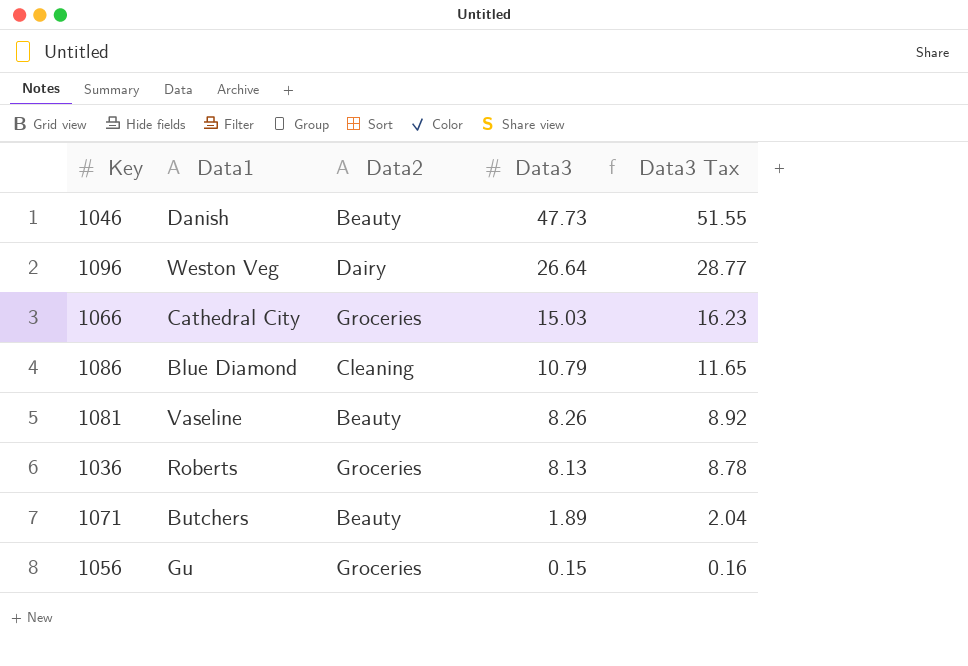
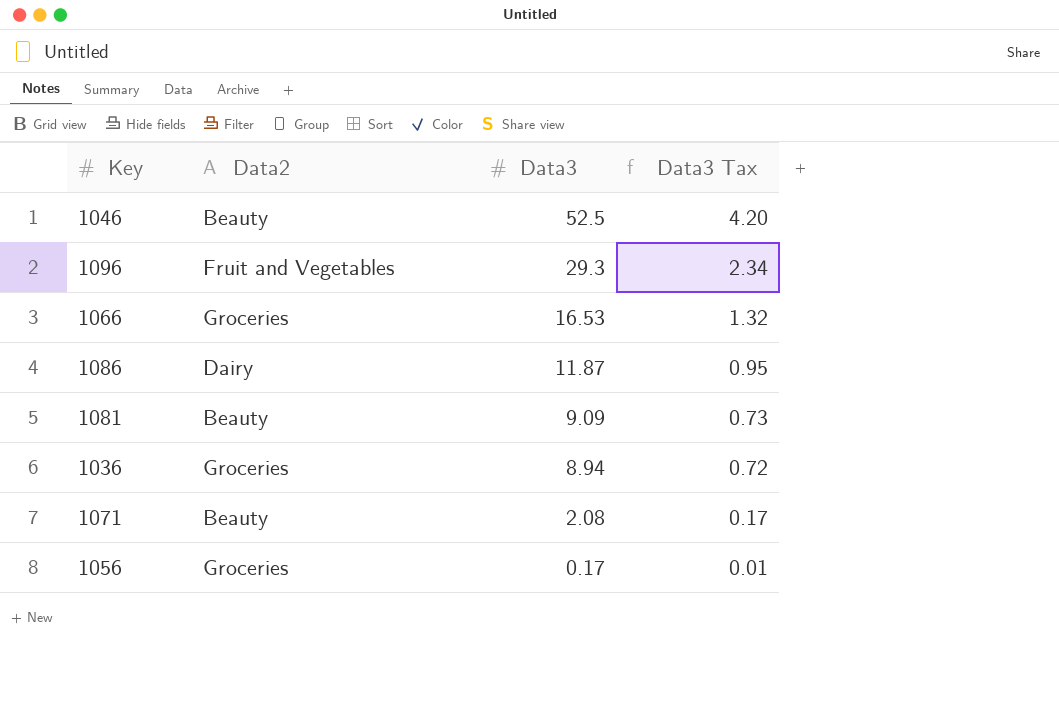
column Data1 | position: 2 -> none
column Data3 Tax | formula: [Data3] * 1.08 -> [Data3] * 0.08
1046 | Data3: 47.73 -> 52.5
1096 | Data2: Dairy -> Fruit and Vegetables
1096 | Data3: 26.64 -> 29.3
1066 | Data3: 15.03 -> 16.53
1086 | Data2: Cleaning -> Dairy
1086 | Data3: 10.79 -> 11.87
1081 | Data3: 8.26 -> 9.09
1036 | Data3: 8.13 -> 8.94
1071 | Data3: 1.89 -> 2.08
1056 | Data3: 0.15 -> 0.17

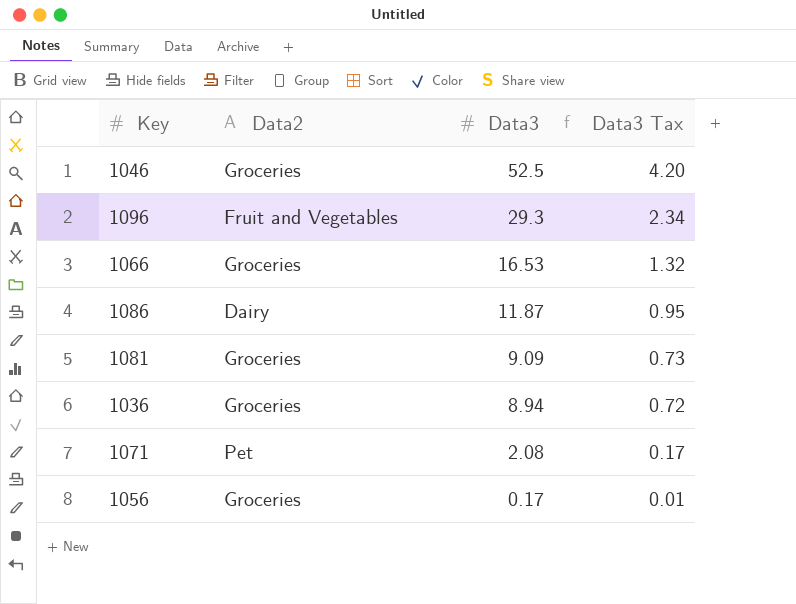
1046 | Data2: Beauty -> Groceries
1081 | Data2: Beauty -> Groceries
1071 | Data2: Beauty -> Pet

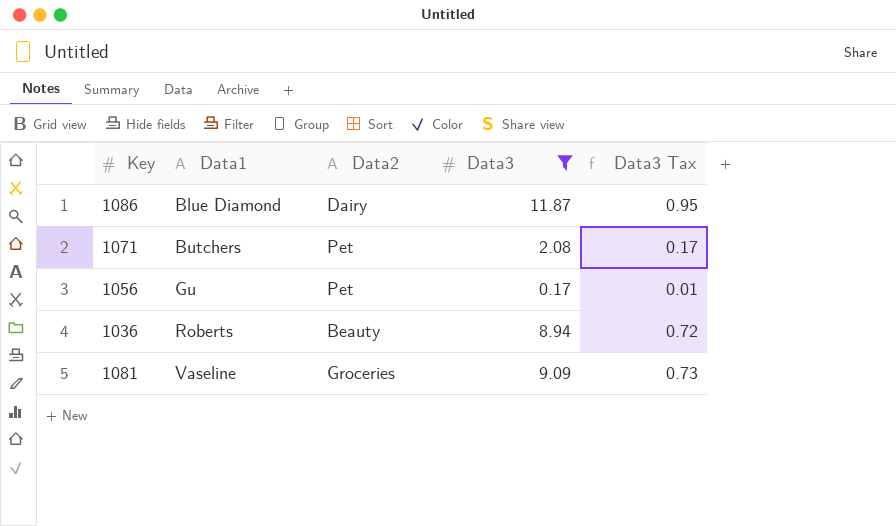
filter: none -> Data3 <= 11.87
row order: Data3 descending -> Data1 ascending
column Data1 | position: none -> 2
1056 | Data2: Groceries -> Pet
1036 | Data2: Groceries -> Beauty

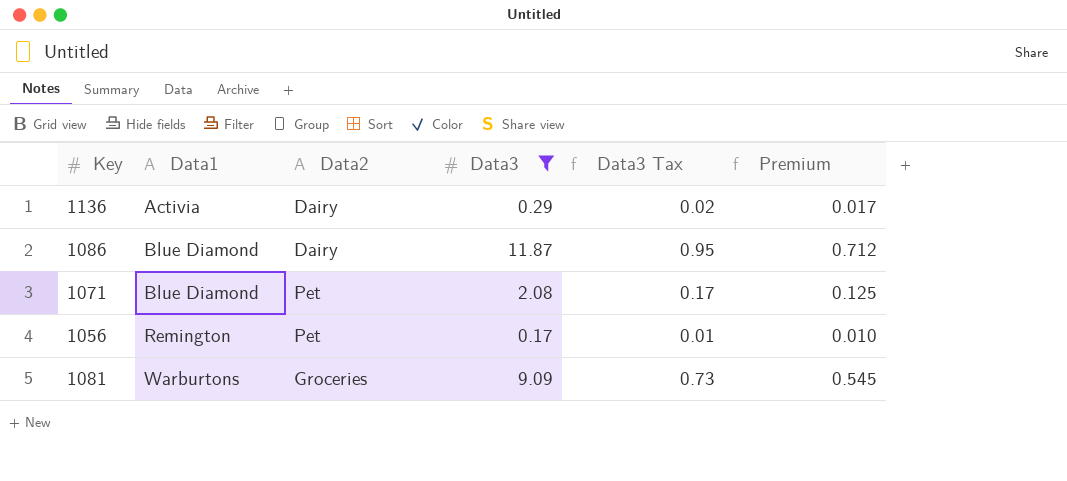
column Premium | formula: none -> [Data3] * 0.06
row 1036: Roberts | Beauty | 8.94 | 0.72 -> none
row 1136: none -> Activia | Dairy | 0.29 | 0.02 | 0.017
1071 | Data1: Butchers -> Blue Diamond
1056 | Data1: Gu -> Remington
1081 | Data1: Vaseline -> Warburtons

